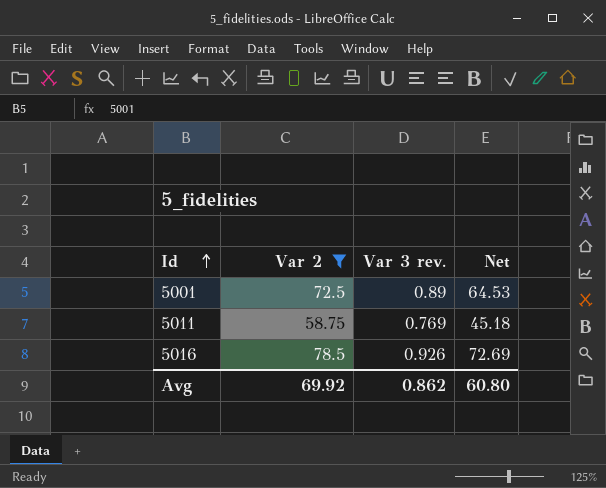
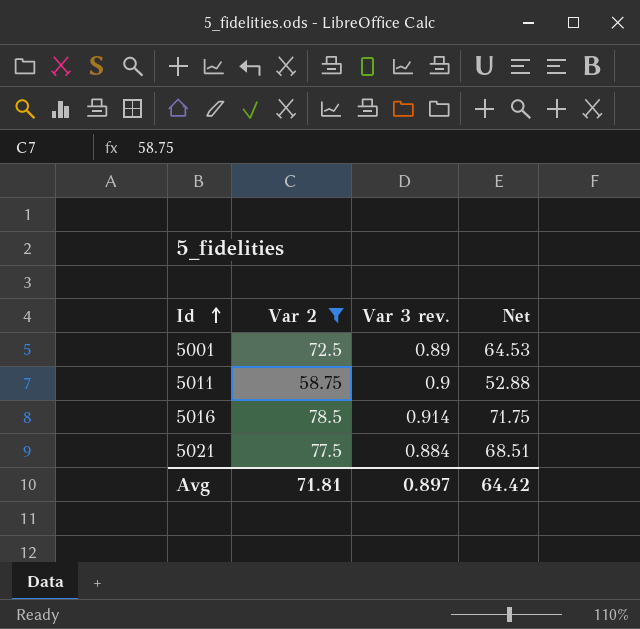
5011 | Var 3 rev.: 0.769 -> 0.9
5011 | Net: 45.18 -> 52.88
5016 | Var 3 rev.: 0.926 -> 0.914
5016 | Net: 72.69 -> 71.75
row 5021: none -> 77.5 | 0.884 | 68.51
Avg | Var 2: 69.92 -> 71.81
Avg | Var 3 rev.: 0.862 -> 0.897
Avg | Net: 60.80 -> 64.42

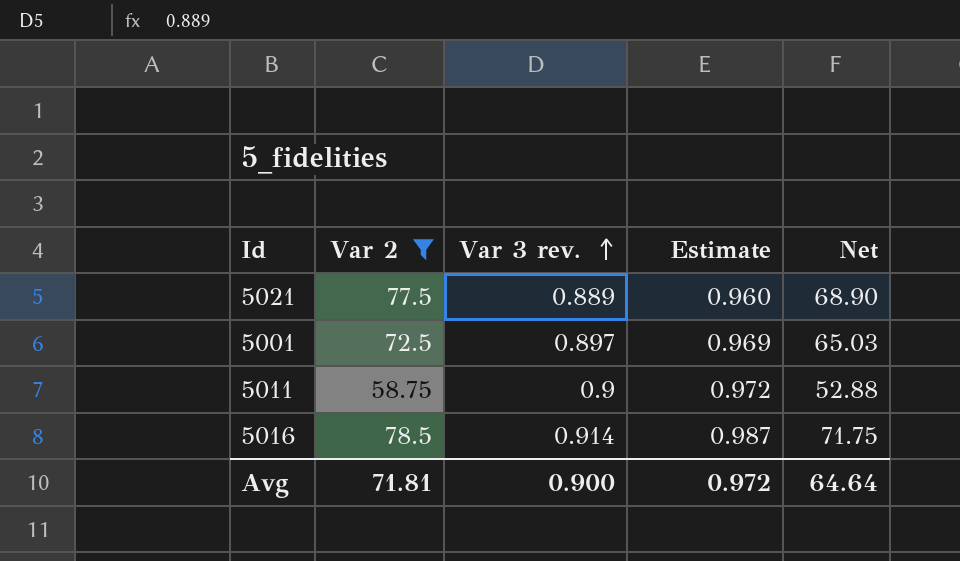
row order: Id ascending -> Var 3 rev. ascending
column Estimate | formula: none -> [Var 3 rev.] * 1.08
5021 | Var 3 rev.: 0.884 -> 0.889
5021 | Net: 68.51 -> 68.90
5001 | Var 3 rev.: 0.89 -> 0.897
5001 | Net: 64.53 -> 65.03
Avg | Var 3 rev.: 0.897 -> 0.900
Avg | Net: 64.42 -> 64.64

